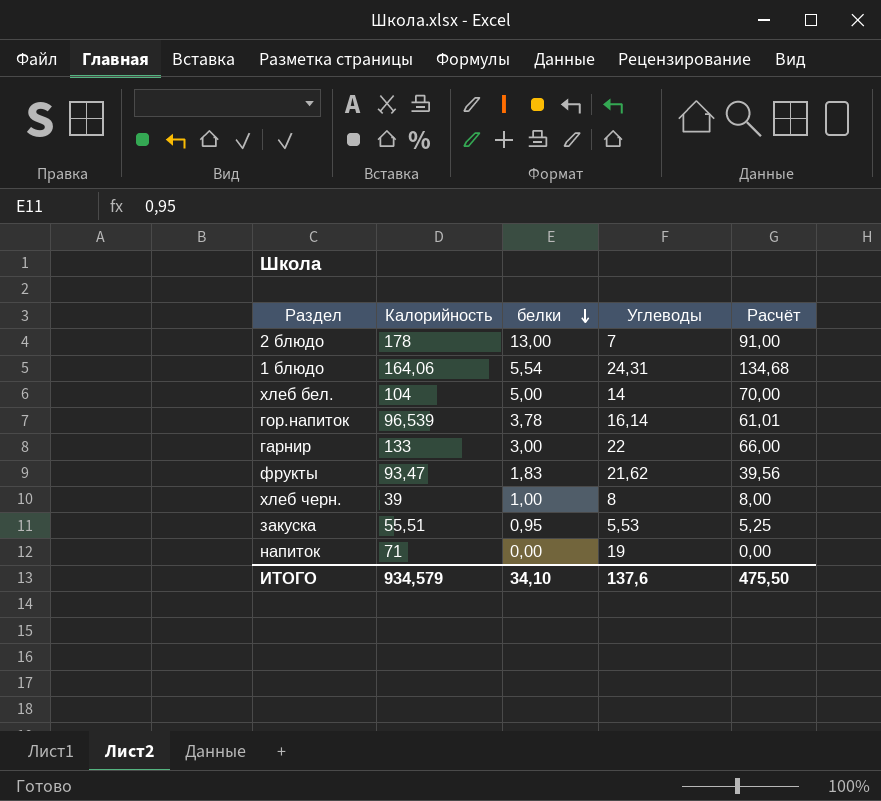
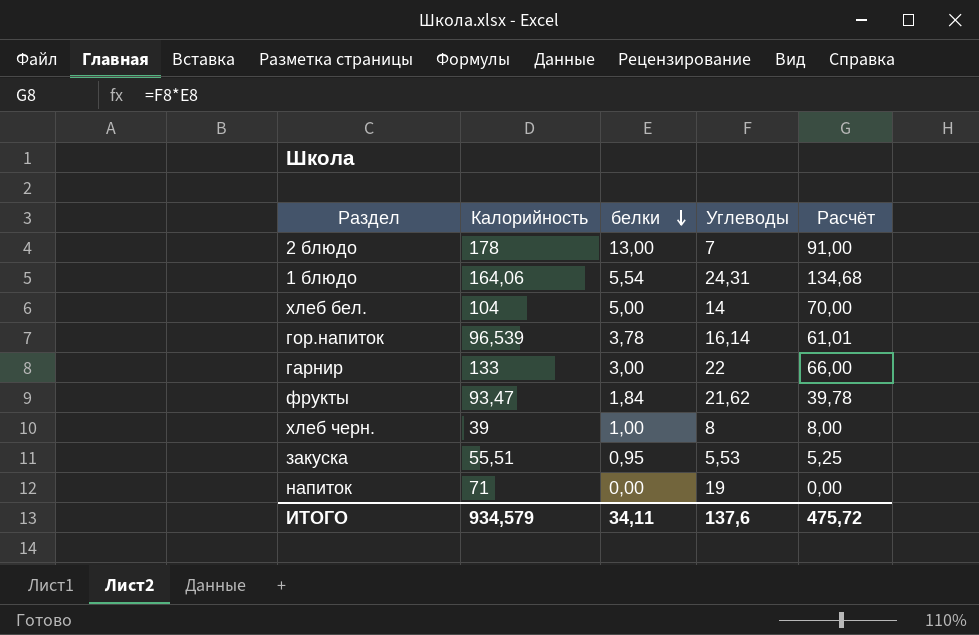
фрукты | белки: 1,83 -> 1,84
фрукты | Расчёт: 39,56 -> 39,78
ИТОГО | белки: 34,10 -> 34,11
ИТОГО | Расчёт: 475,50 -> 475,72

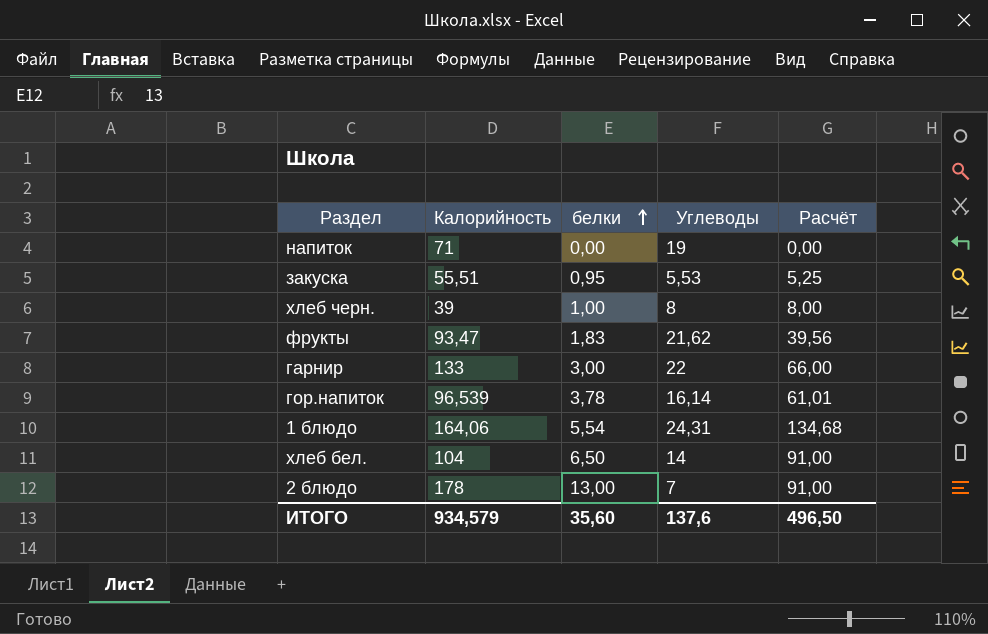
row order: белки descending -> белки ascending
фрукты | белки: 1,84 -> 1,83
фрукты | Расчёт: 39,78 -> 39,56
хлеб бел. | белки: 5,00 -> 6,50
хлеб бел. | Расчёт: 70,00 -> 91,00
ИТОГО | белки: 34,11 -> 35,60
ИТОГО | Расчёт: 475,72 -> 496,50

